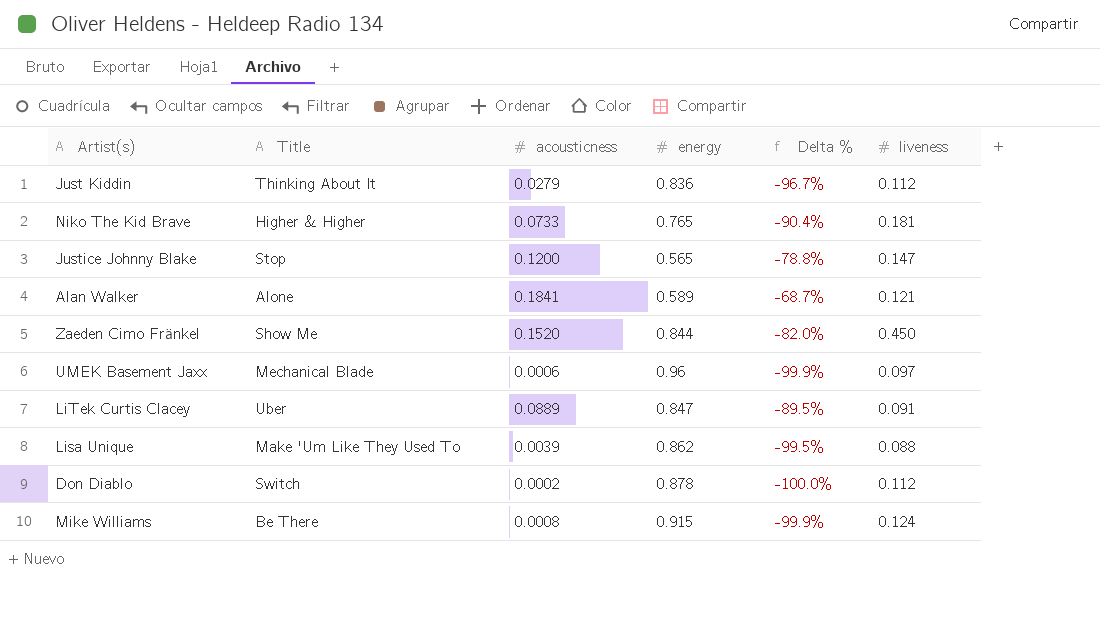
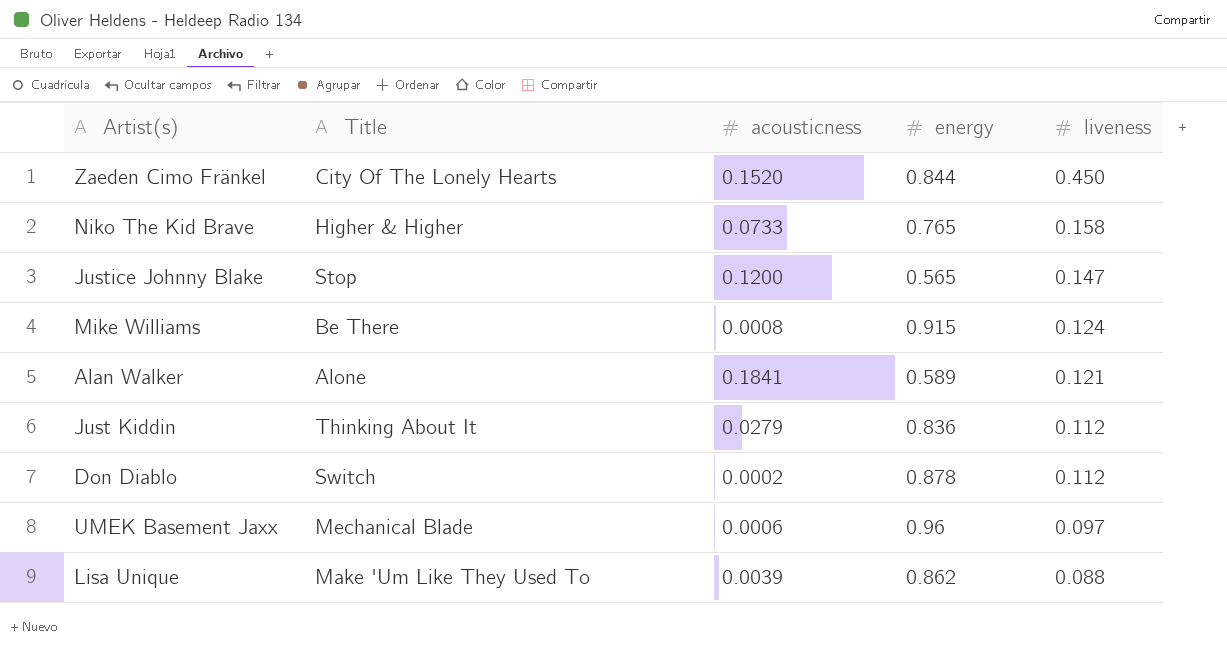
row order: none -> liveness descending
column Delta % | formula: ([acousticness] - [energy]) / [energy] -> none
row LiTek Curtis Clacey: Uber | 0.0889 | 0.847 | -89.5% | 0.091 -> none
Zaeden Cimo Fränkel | Title: Show Me -> City Of The Lonely Hearts
Niko The Kid Brave | liveness: 0.181 -> 0.158

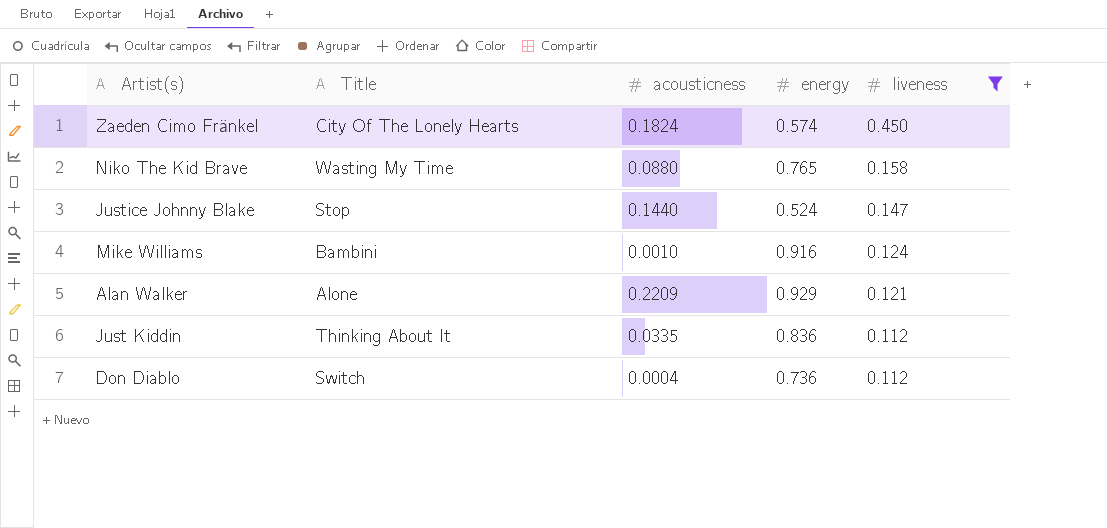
filter: none -> liveness >= 0.112
Zaeden Cimo Fränkel | acousticness: 0.1520 -> 0.1824
Zaeden Cimo Fränkel | energy: 0.844 -> 0.574
Niko The Kid Brave | Title: Higher & Higher -> Wasting My Time
Niko The Kid Brave | acousticness: 0.0733 -> 0.0880
Justice Johnny Blake | acousticness: 0.1200 -> 0.1440
Justice Johnny Blake | energy: 0.565 -> 0.524
Mike Williams | Title: Be There -> Bambini
Mike Williams | acousticness: 0.0008 -> 0.0010
Mike Williams | energy: 0.915 -> 0.916
Alan Walker | acousticness: 0.1841 -> 0.2209
Alan Walker | energy: 0.589 -> 0.929
Just Kiddin | acousticness: 0.0279 -> 0.0335
Don Diablo | acousticness: 0.0002 -> 0.0004
Don Diablo | energy: 0.878 -> 0.736

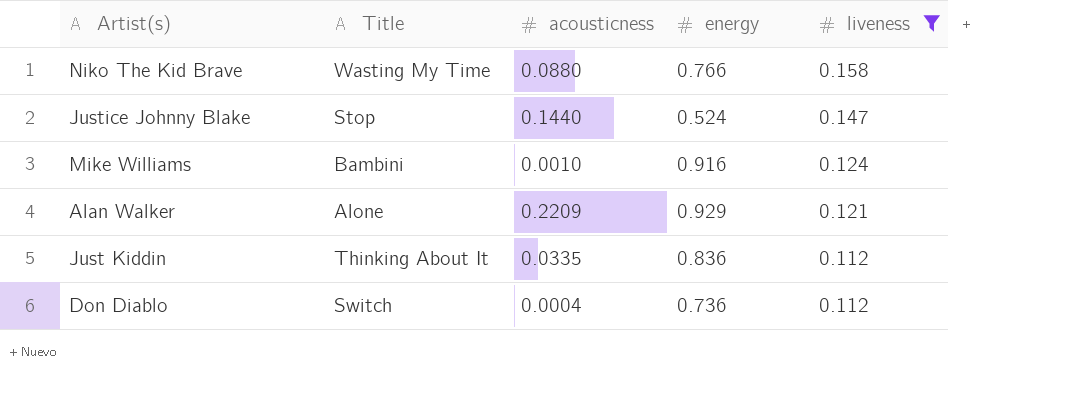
row Zaeden Cimo Fränkel: City Of The Lonely Hearts | 0.1824 | 0.574 | 0.450 -> none
Niko The Kid Brave | energy: 0.765 -> 0.766

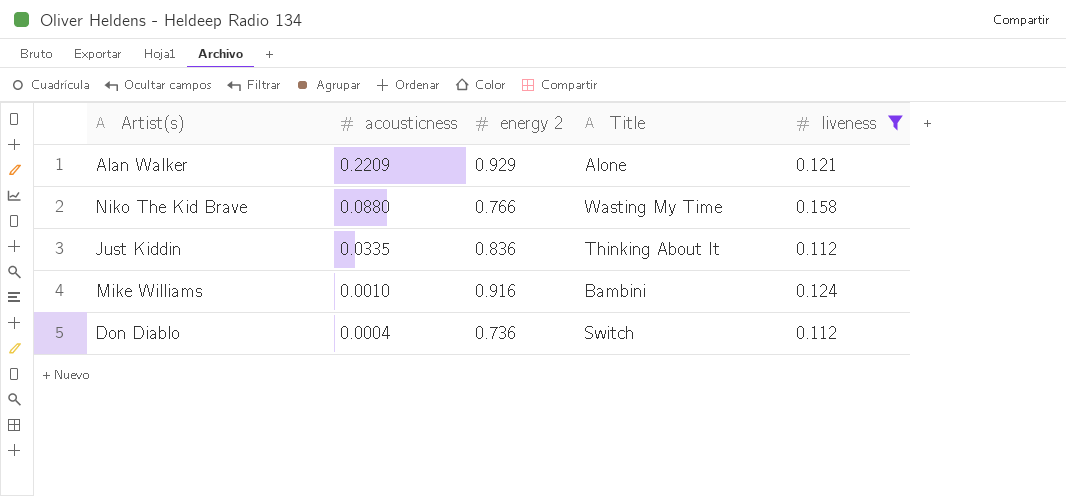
row order: liveness descending -> acousticness descending
column name: energy -> energy 2
column Title | position: 2 -> 4
row Justice Johnny Blake: Stop | 0.1440 | 0.524 | 0.147 -> none

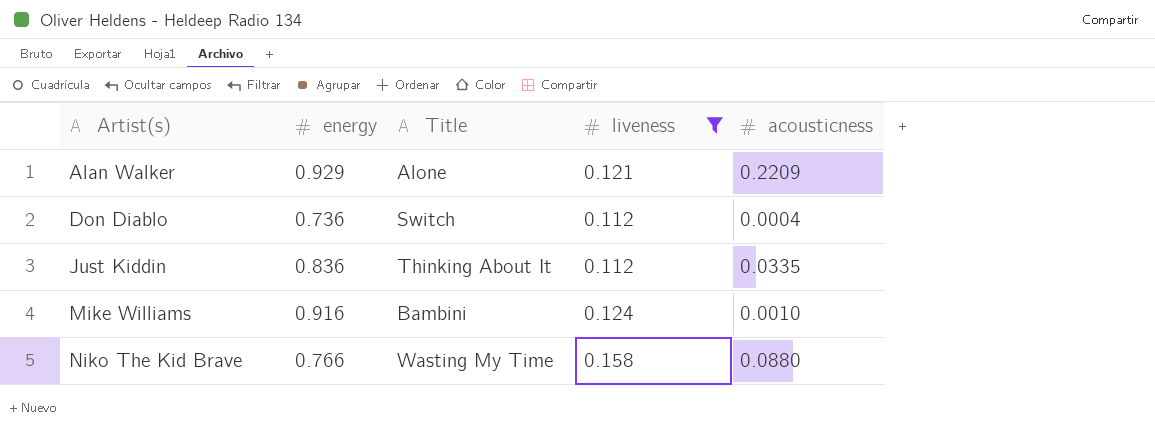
row order: acousticness descending -> Artist(s) ascending
column name: energy 2 -> energy
column acousticness | position: 2 -> 5

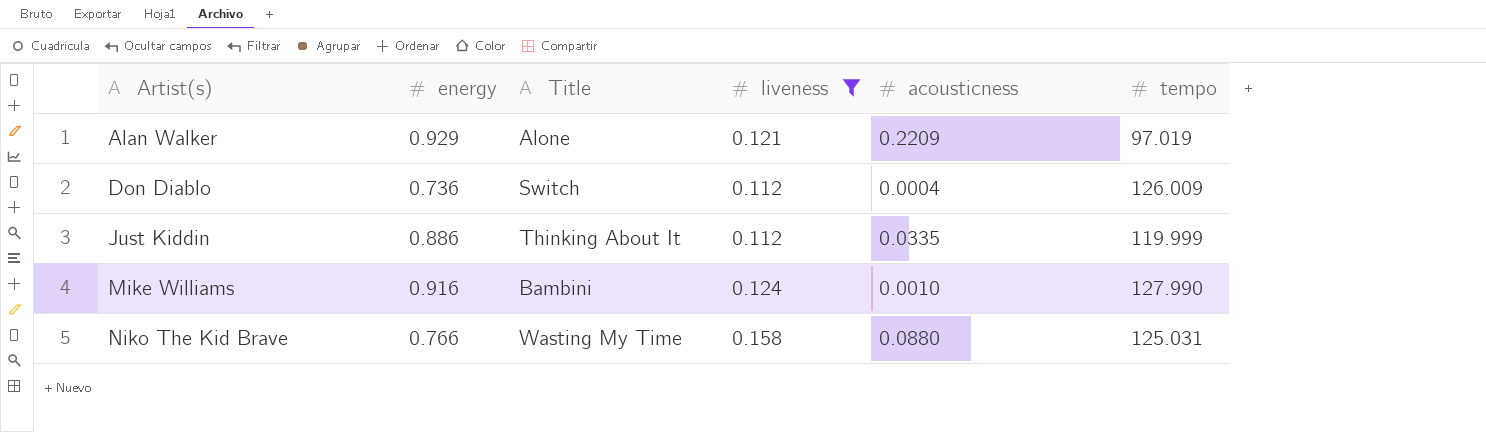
column tempo | position: none -> 6
Just Kiddin | energy: 0.836 -> 0.886

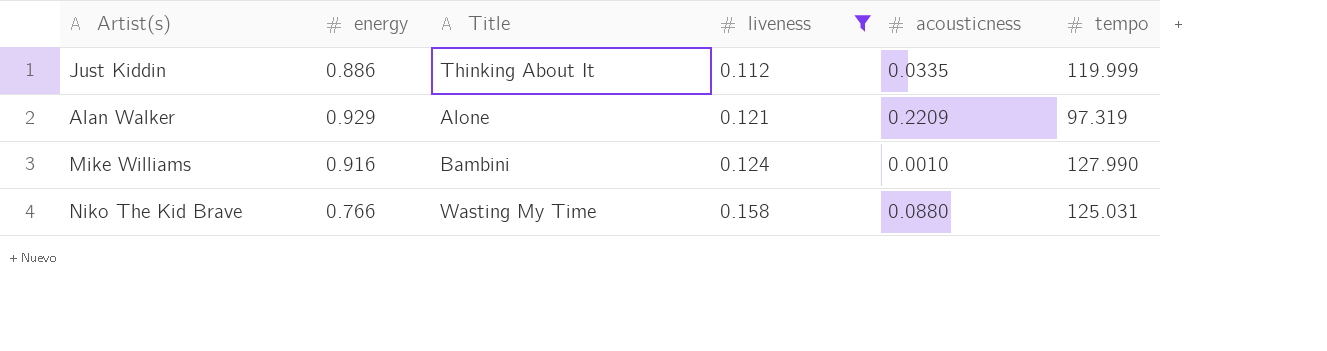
row order: Artist(s) ascending -> liveness ascending
row Don Diablo: 0.736 | Switch | 0.112 | 0.0004 | 126.009 -> none
Alan Walker | tempo: 97.019 -> 97.319

